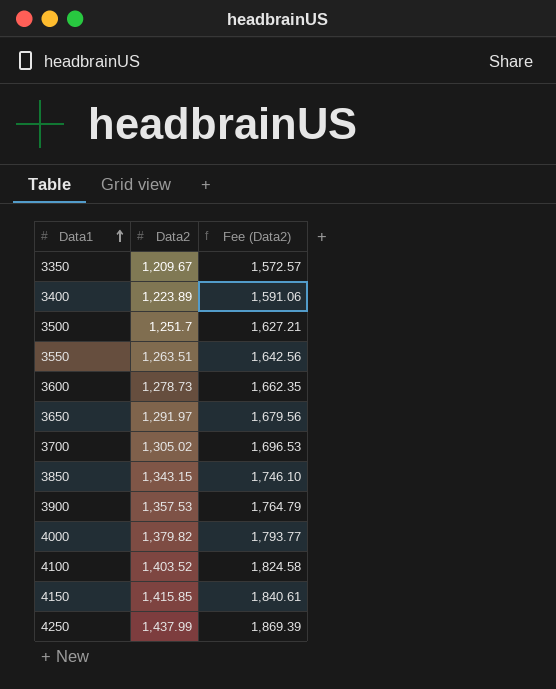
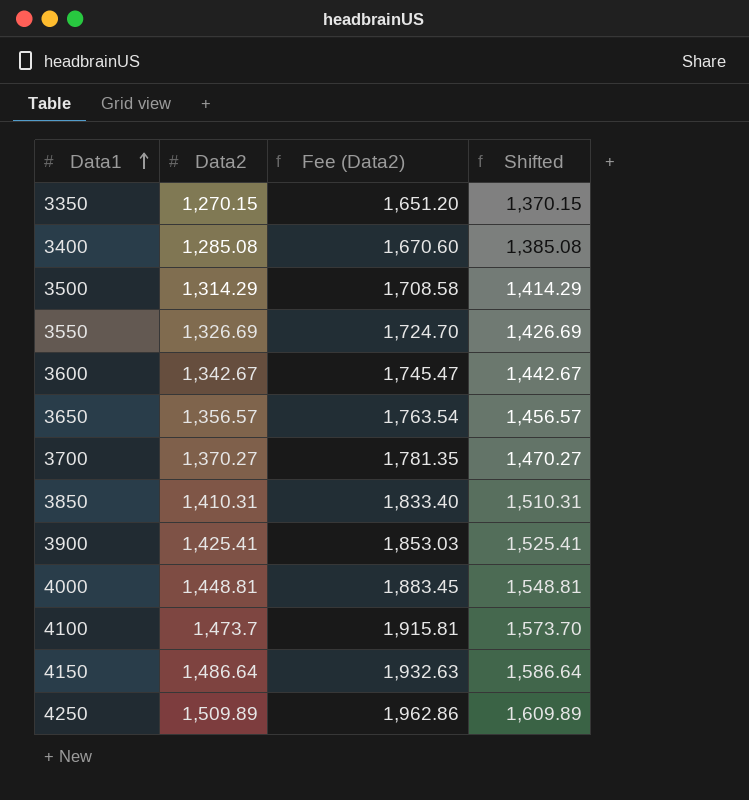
column Shifted | formula: none -> [Data2] + 100
3350 | Data2: 1,209.67 -> 1,270.15
3350 | Fee (Data2): 1,572.57 -> 1,651.20
3400 | Data2: 1,223.89 -> 1,285.08
3400 | Fee (Data2): 1,591.06 -> 1,670.60
3500 | Data2: 1,251.7 -> 1,314.29
3500 | Fee (Data2): 1,627.21 -> 1,708.58
3550 | Data2: 1,263.51 -> 1,326.69
3550 | Fee (Data2): 1,642.56 -> 1,724.70
3600 | Data2: 1,278.73 -> 1,342.67
3600 | Fee (Data2): 1,662.35 -> 1,745.47
3650 | Data2: 1,291.97 -> 1,356.57
3650 | Fee (Data2): 1,679.56 -> 1,763.54
3700 | Data2: 1,305.02 -> 1,370.27
3700 | Fee (Data2): 1,696.53 -> 1,781.35
3850 | Data2: 1,343.15 -> 1,410.31
3850 | Fee (Data2): 1,746.10 -> 1,833.40
3900 | Data2: 1,357.53 -> 1,425.41
3900 | Fee (Data2): 1,764.79 -> 1,853.03
4000 | Data2: 1,379.82 -> 1,448.81
4000 | Fee (Data2): 1,793.77 -> 1,883.45
4100 | Data2: 1,403.52 -> 1,473.7
4100 | Fee (Data2): 1,824.58 -> 1,915.81
4150 | Data2: 1,415.85 -> 1,486.64
4150 | Fee (Data2): 1,840.61 -> 1,932.63
4250 | Data2: 1,437.99 -> 1,509.89
4250 | Fee (Data2): 1,869.39 -> 1,962.86

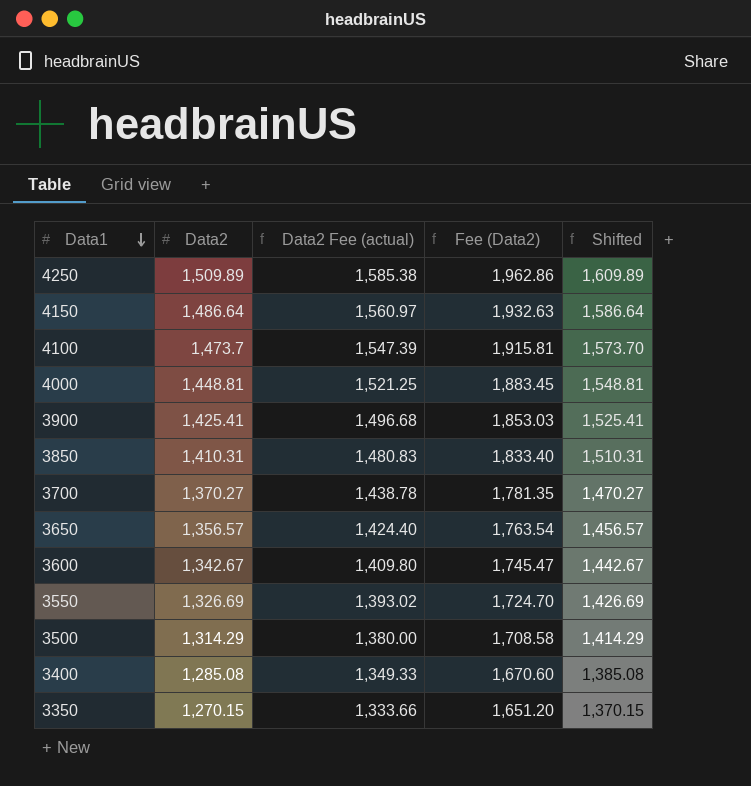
row order: Data1 ascending -> Data1 descending
column Data2 Fee (actual) | formula: none -> [Data2] * 1.05

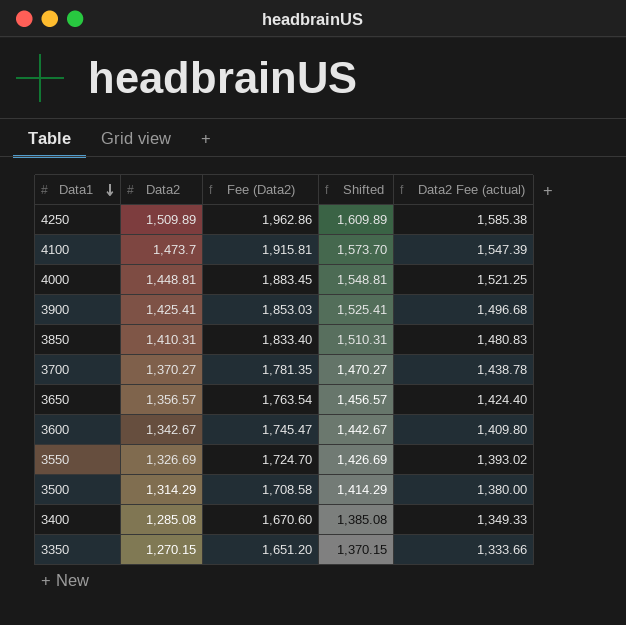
column Data2 Fee (actual) | position: 3 -> 5
row 4150: 1,486.64 | 1,560.97 | 1,932.63 | 1,586.64 -> none

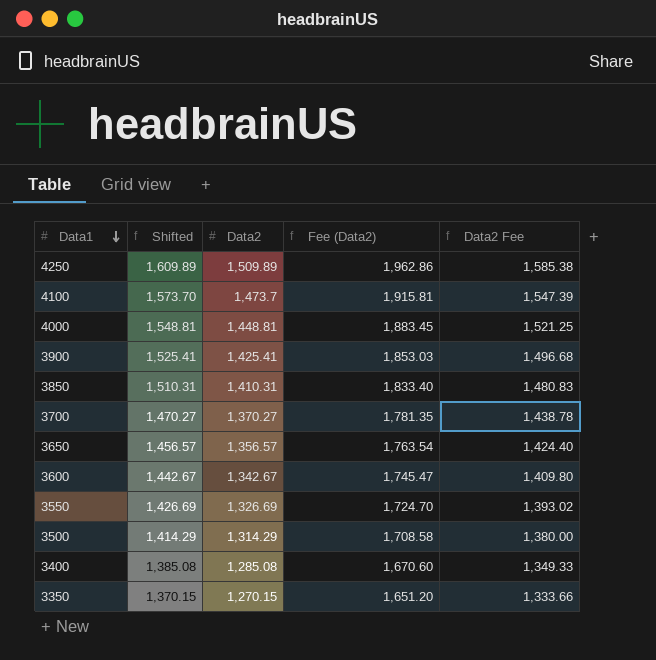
column Shifted | position: 4 -> 2
column name: Data2 Fee (actual) -> Data2 Fee

